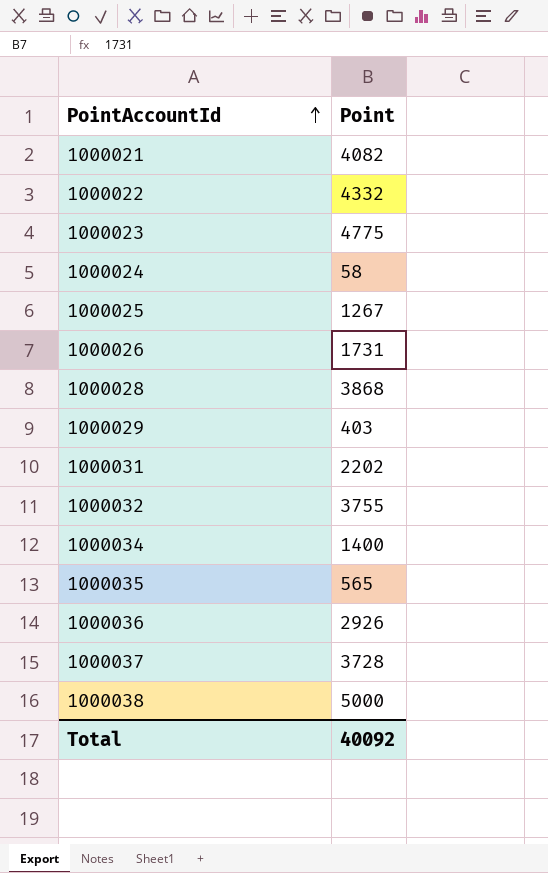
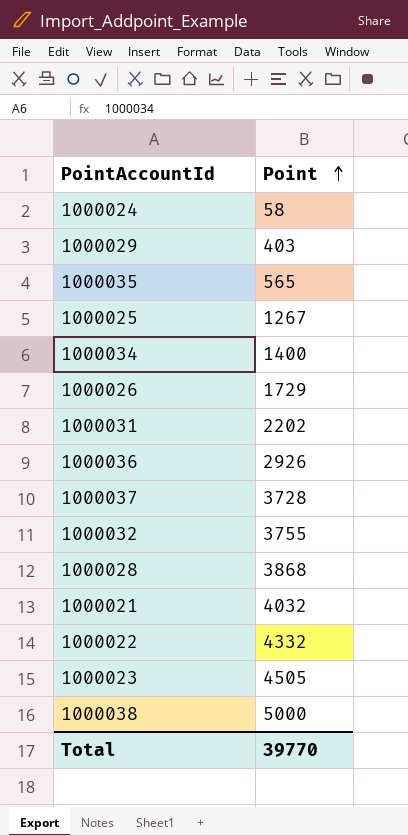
row order: PointAccountId ascending -> Point ascending
1000026 | Point: 1731 -> 1729
1000021 | Point: 4082 -> 4032
1000023 | Point: 4775 -> 4505
Total | Point: 40092 -> 39770

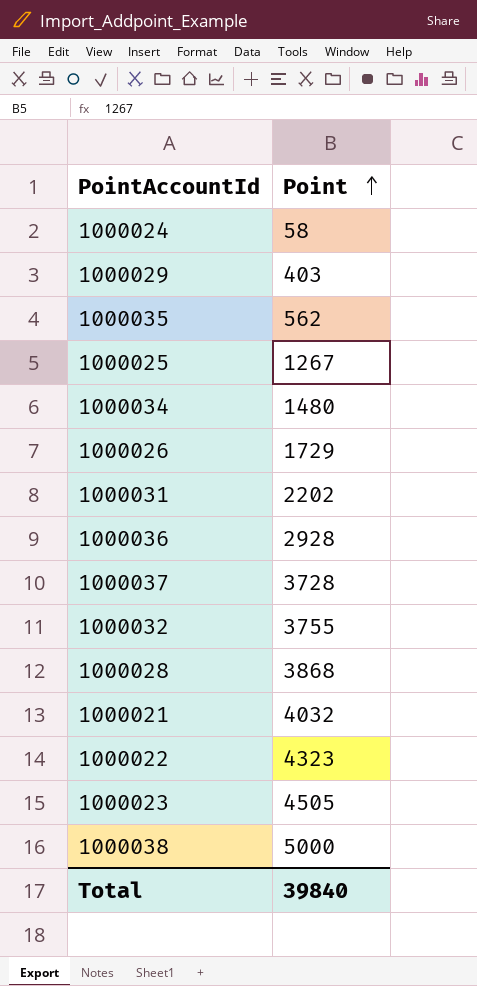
1000035 | Point: 565 -> 562
1000034 | Point: 1400 -> 1480
1000036 | Point: 2926 -> 2928
1000022 | Point: 4332 -> 4323
Total | Point: 39770 -> 39840

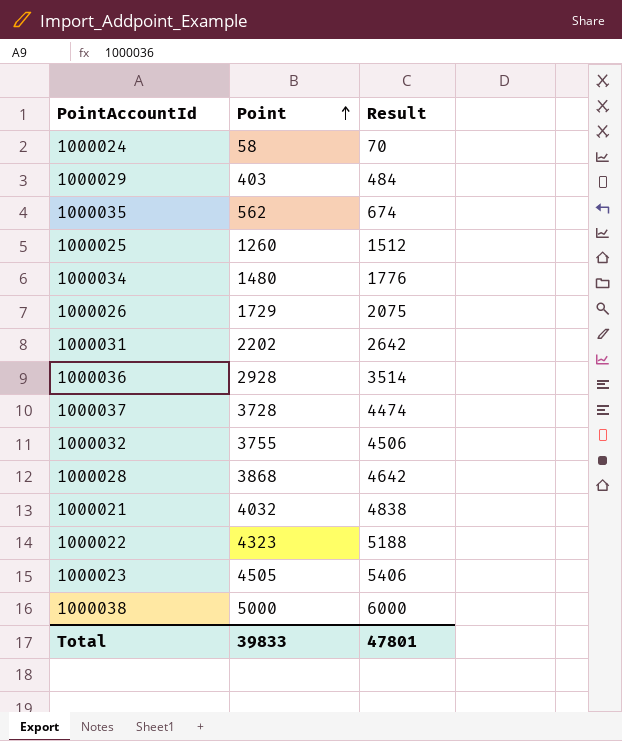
column Result | formula: none -> [Point] * 1.2
1000025 | Point: 1267 -> 1260
Total | Point: 39840 -> 39833

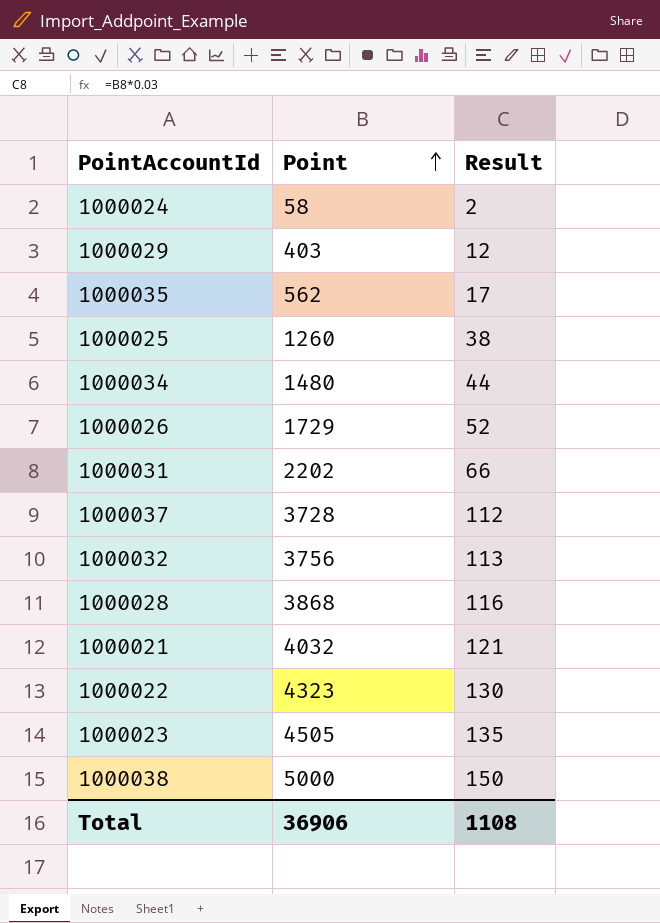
column Result | formula: [Point] * 1.2 -> [Point] * 0.03
row 1000036: 2928 | 3514 -> none
1000032 | Point: 3755 -> 3756
Total | Point: 39833 -> 36906
Total | Result: 47801 -> 1108

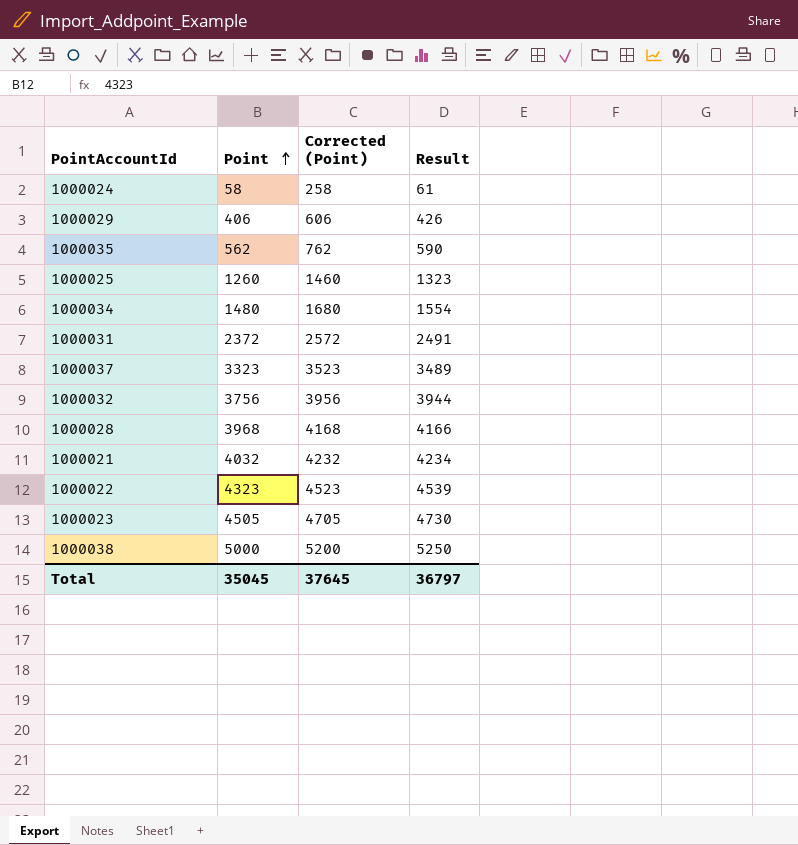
column Corrected (Point) | formula: none -> [Point] + 200
column Result | formula: [Point] * 0.03 -> [Point] * 1.05
row 1000026: 1729 | 52 -> none
1000029 | Point: 403 -> 406
1000031 | Point: 2202 -> 2372
1000037 | Point: 3728 -> 3323
1000028 | Point: 3868 -> 3968
Total | Point: 36906 -> 35045
Total | Result: 1108 -> 36797

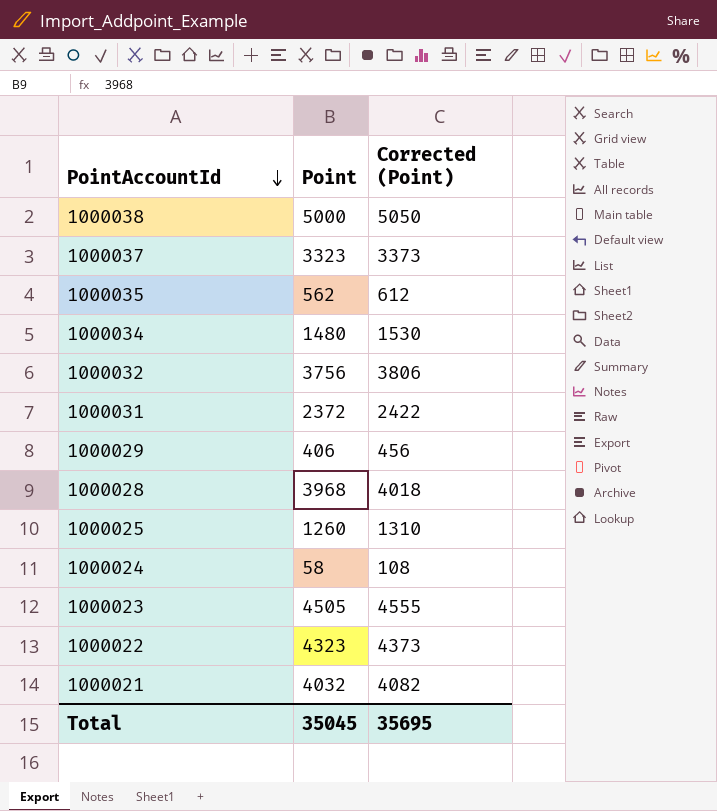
row order: Point ascending -> PointAccountId descending
column Result | formula: [Point] * 1.05 -> none
column Corrected (Point) | formula: [Point] + 200 -> [Point] + 50
Total | Corrected (Point): 37645 -> 35695

